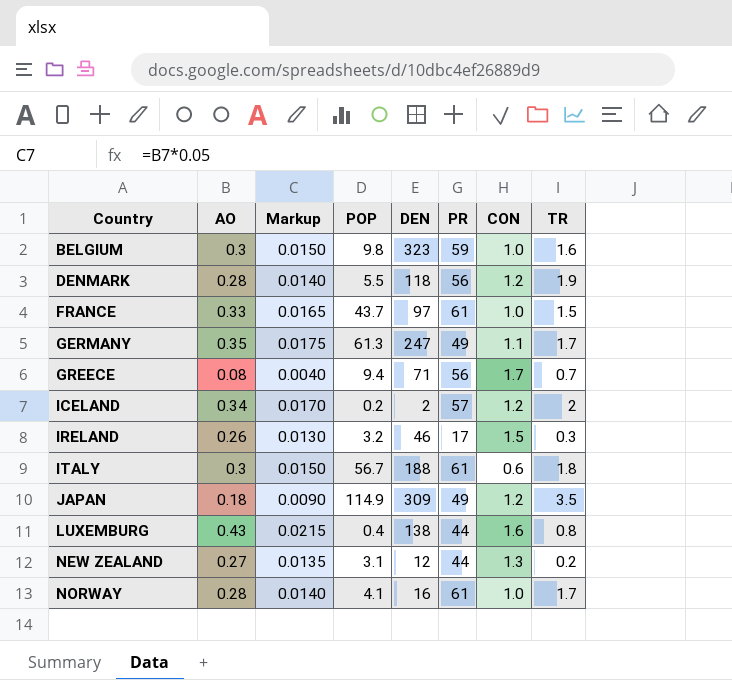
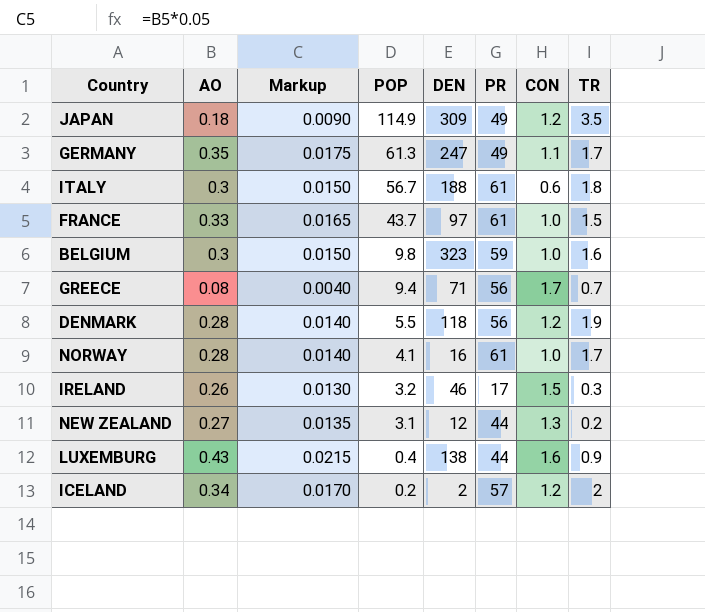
row order: Country ascending -> POP descending
LUXEMBURG | TR: 0.8 -> 0.9

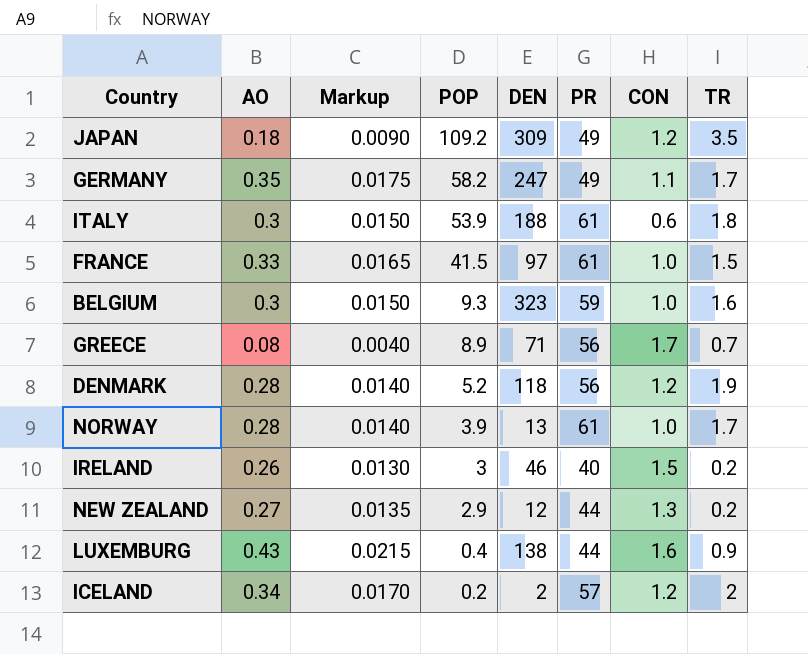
JAPAN | POP: 114.9 -> 109.2
GERMANY | POP: 61.3 -> 58.2
ITALY | POP: 56.7 -> 53.9
FRANCE | POP: 43.7 -> 41.5
BELGIUM | POP: 9.8 -> 9.3
GREECE | POP: 9.4 -> 8.9
DENMARK | POP: 5.5 -> 5.2
NORWAY | POP: 4.1 -> 3.9
NORWAY | DEN: 16 -> 13
IRELAND | POP: 3.2 -> 3
IRELAND | PR: 17 -> 40
IRELAND | TR: 0.3 -> 0.2
NEW ZEALAND | POP: 3.1 -> 2.9

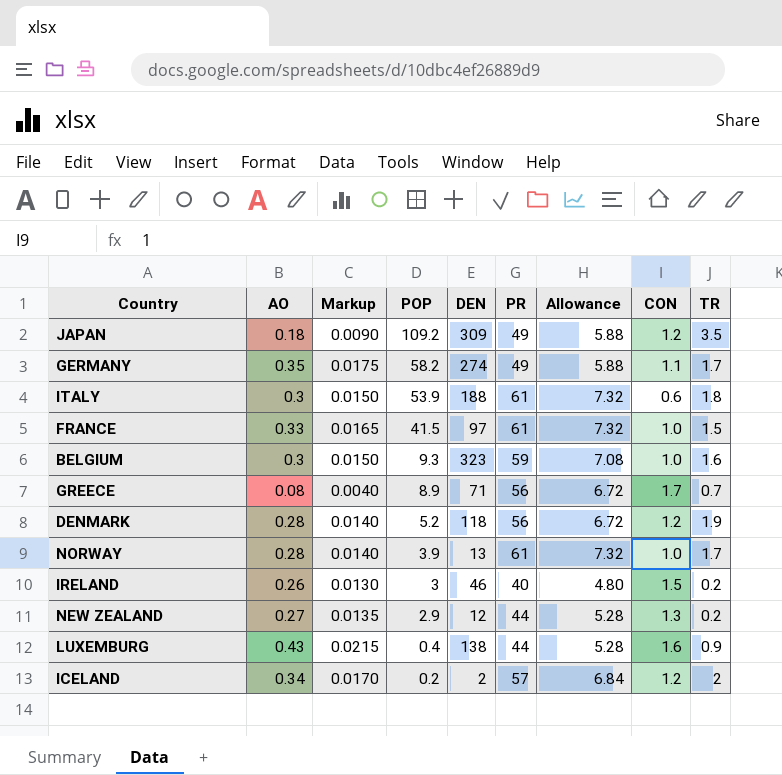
column Allowance | formula: none -> [PR] * 0.12
GERMANY | DEN: 247 -> 274

